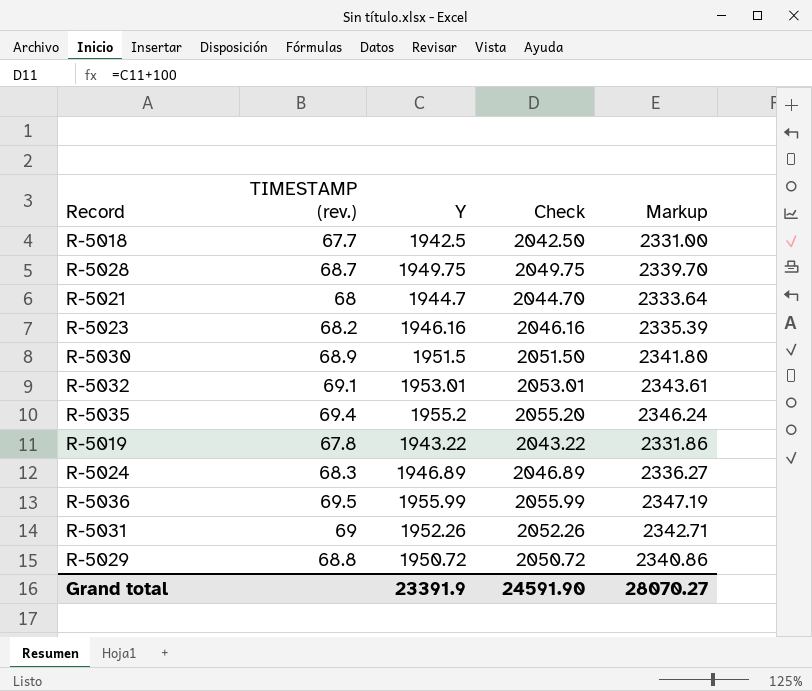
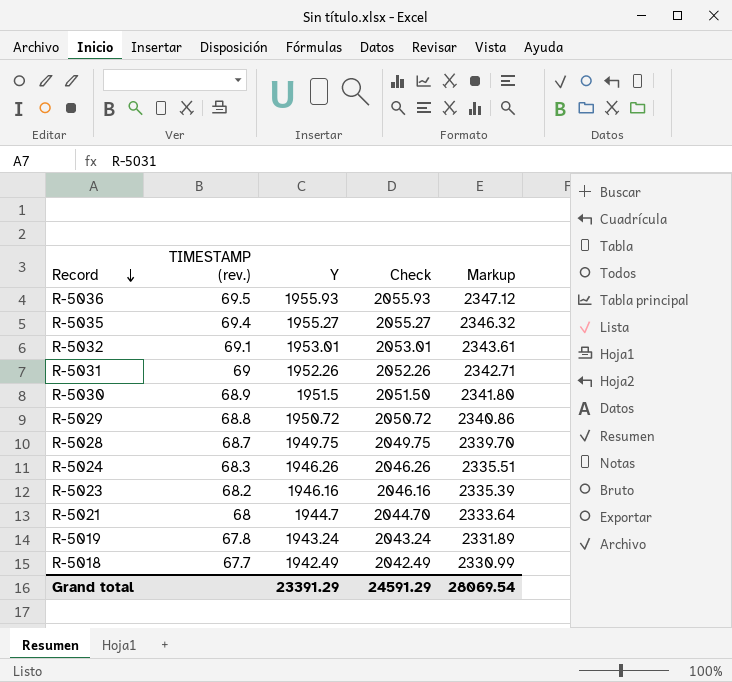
row order: none -> Record descending
R-5036 | Y: 1955.99 -> 1955.93
R-5036 | Check: 2055.99 -> 2055.93
R-5036 | Markup: 2347.19 -> 2347.12
R-5035 | Y: 1955.2 -> 1955.27
R-5035 | Check: 2055.20 -> 2055.27
R-5035 | Markup: 2346.24 -> 2346.32
R-5024 | Y: 1946.89 -> 1946.26
R-5024 | Check: 2046.89 -> 2046.26
R-5024 | Markup: 2336.27 -> 2335.51
R-5019 | Y: 1943.22 -> 1943.24
R-5019 | Check: 2043.22 -> 2043.24
R-5019 | Markup: 2331.86 -> 2331.89
R-5018 | Y: 1942.5 -> 1942.49
R-5018 | Check: 2042.50 -> 2042.49
R-5018 | Markup: 2331.00 -> 2330.99
Grand total | Y: 23391.9 -> 23391.29
Grand total | Check: 24591.90 -> 24591.29
Grand total | Markup: 28070.27 -> 28069.54

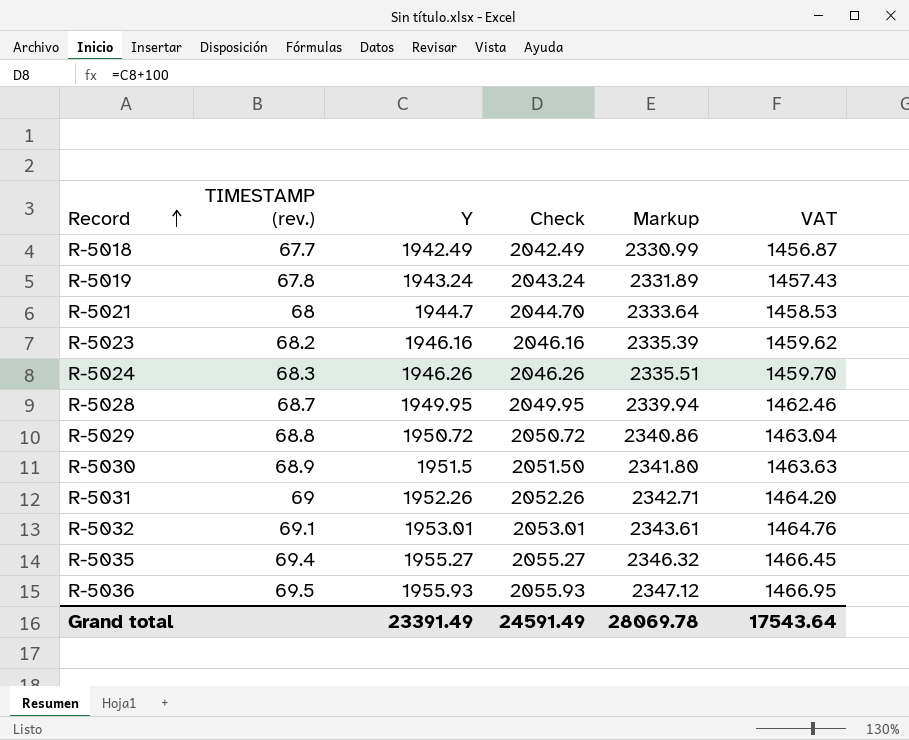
row order: Record descending -> Record ascending
column VAT | formula: none -> [Y] * 0.75
R-5028 | Y: 1949.75 -> 1949.95
R-5028 | Check: 2049.75 -> 2049.95
R-5028 | Markup: 2339.70 -> 2339.94
Grand total | Y: 23391.29 -> 23391.49
Grand total | Check: 24591.29 -> 24591.49
Grand total | Markup: 28069.54 -> 28069.78

